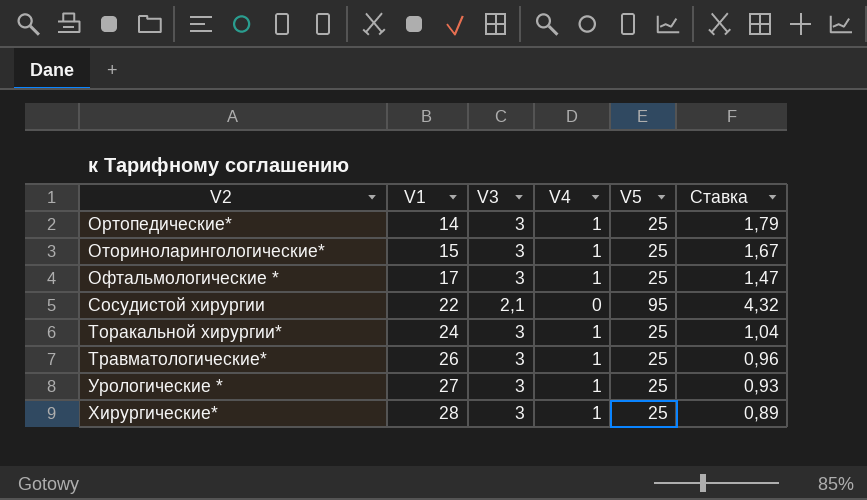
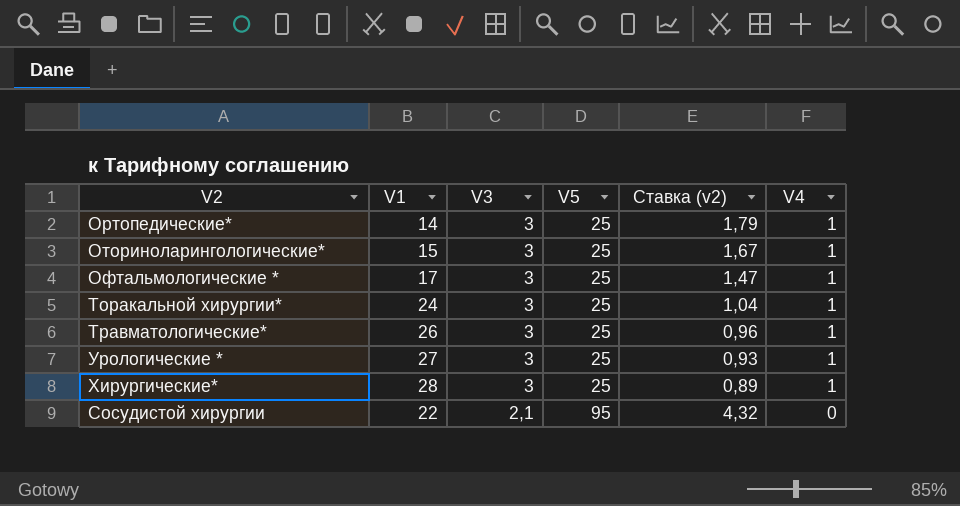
row order: V2 ascending -> V3 descending
column name: Ставка -> Ставка (v2)
column V4 | position: 4 -> 6

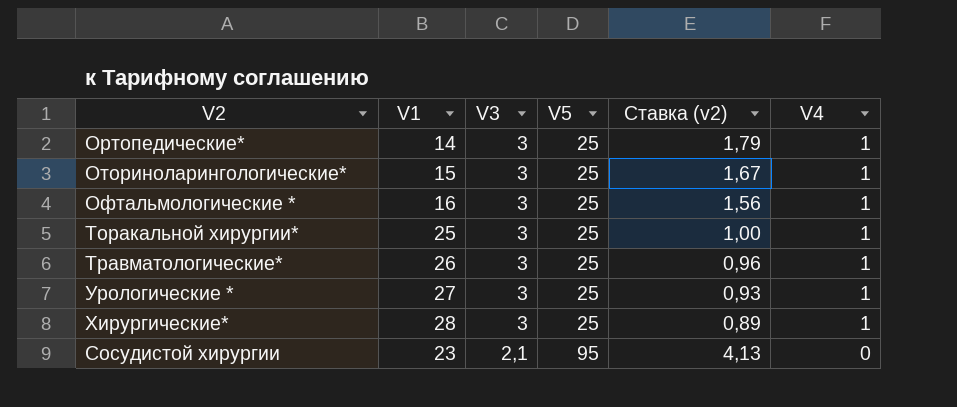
Офтальмологические * | V1: 17 -> 16
Офтальмологические * | Ставка (v2): 1,47 -> 1,56
Торакальной хирургии* | V1: 24 -> 25
Торакальной хирургии* | Ставка (v2): 1,04 -> 1,00
Сосудистой хирургии | V1: 22 -> 23
Сосудистой хирургии | Ставка (v2): 4,32 -> 4,13

